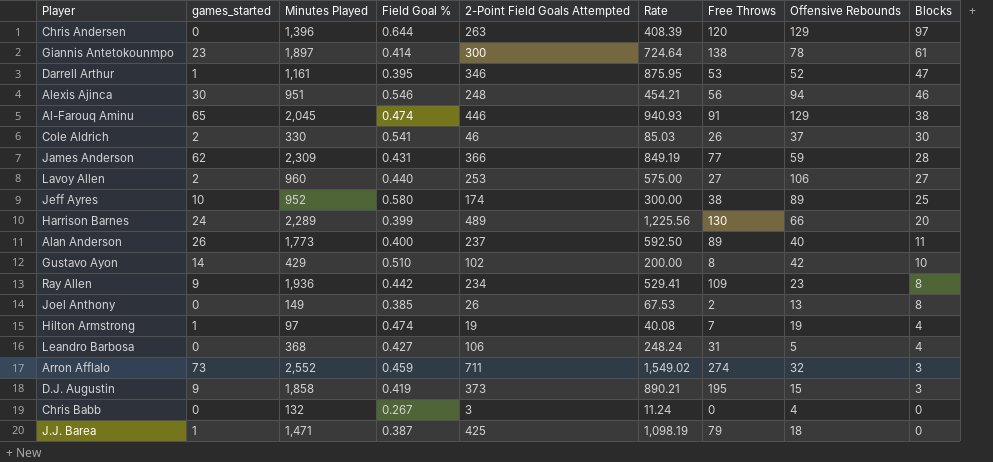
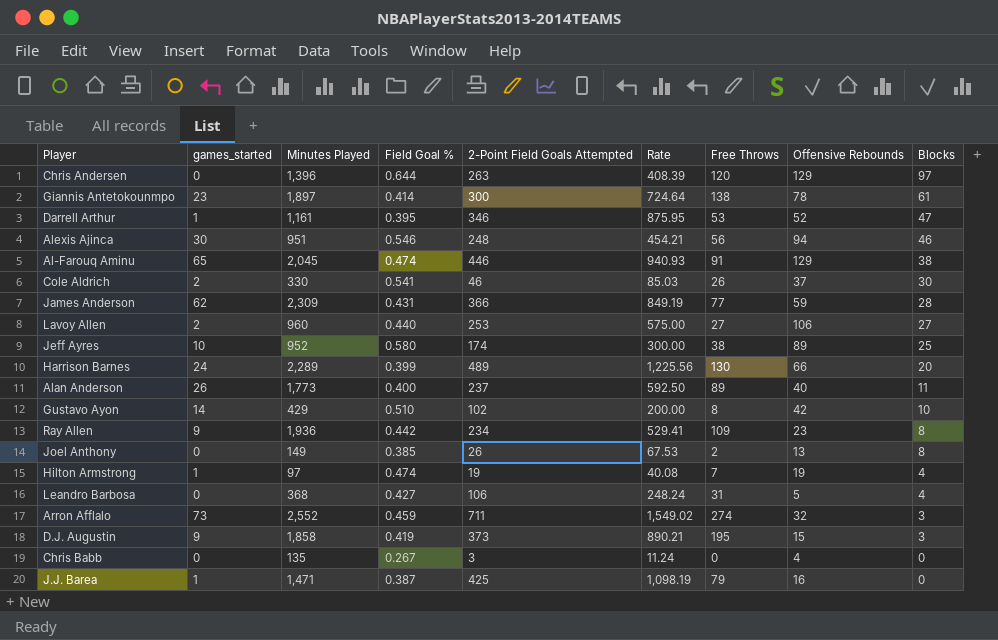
Chris Babb | Minutes Played: 132 -> 135
J.J. Barea | Offensive Rebounds: 18 -> 16

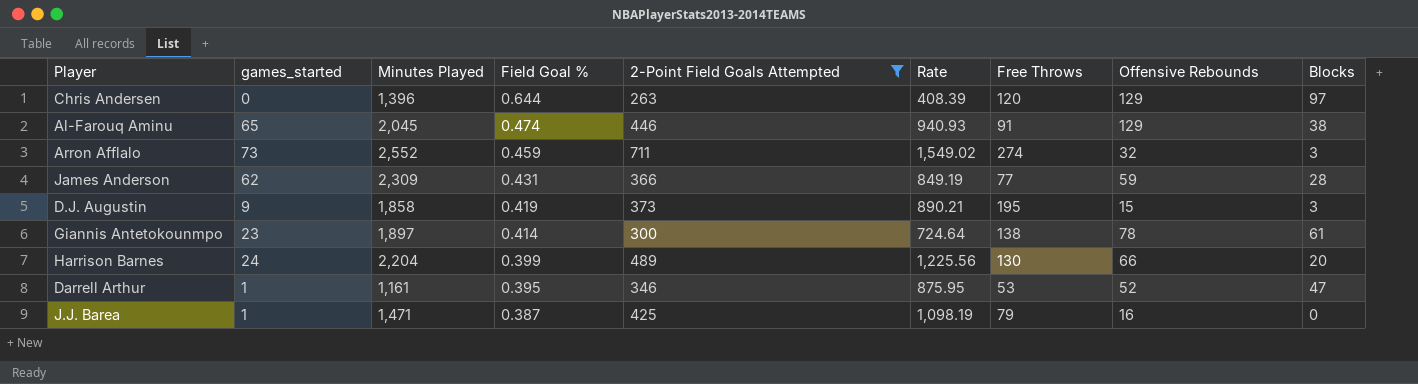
filter: none -> 2-Point Field Goals Attempted >= 263
row order: Blocks descending -> Field Goal % descending
Harrison Barnes | Minutes Played: 2,289 -> 2,204

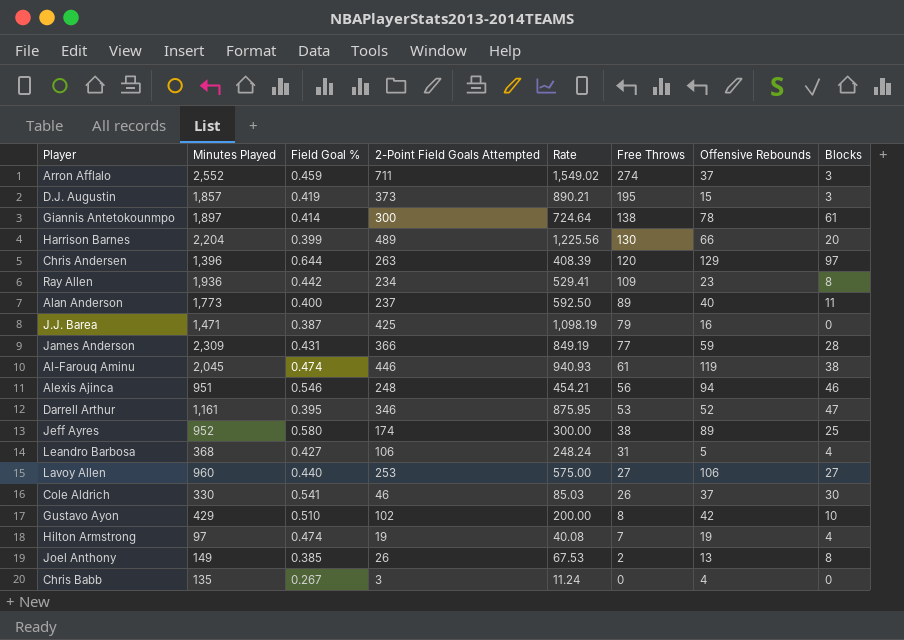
filter: 2-Point Field Goals Attempted >= 263 -> none
row order: Field Goal % descending -> Free Throws descending
column games_started | position: 2 -> none
Arron Afflalo | Offensive Rebounds: 32 -> 37
D.J. Augustin | Minutes Played: 1,858 -> 1,857
Al-Farouq Aminu | Free Throws: 91 -> 61
Al-Farouq Aminu | Offensive Rebounds: 129 -> 119

